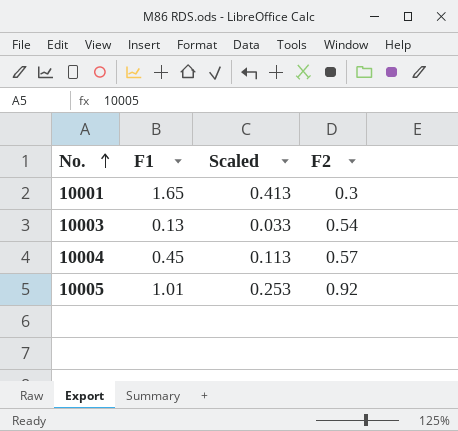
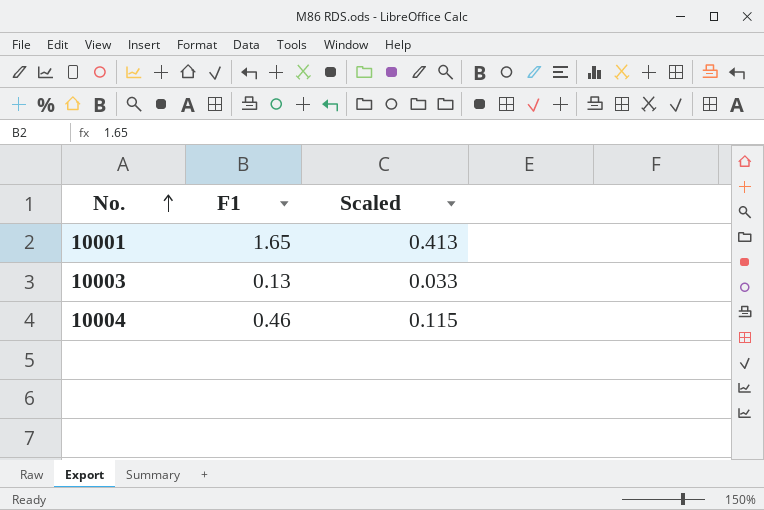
column F2 | position: 4 -> none
row 10005: 1.01 | 0.253 | 0.92 -> none
10004 | F1: 0.45 -> 0.46
10004 | Scaled: 0.113 -> 0.115

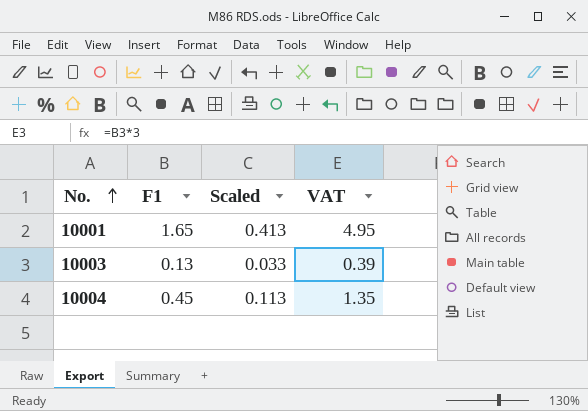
column VAT | formula: none -> [F1] * 3
10004 | F1: 0.46 -> 0.45
10004 | Scaled: 0.115 -> 0.113

